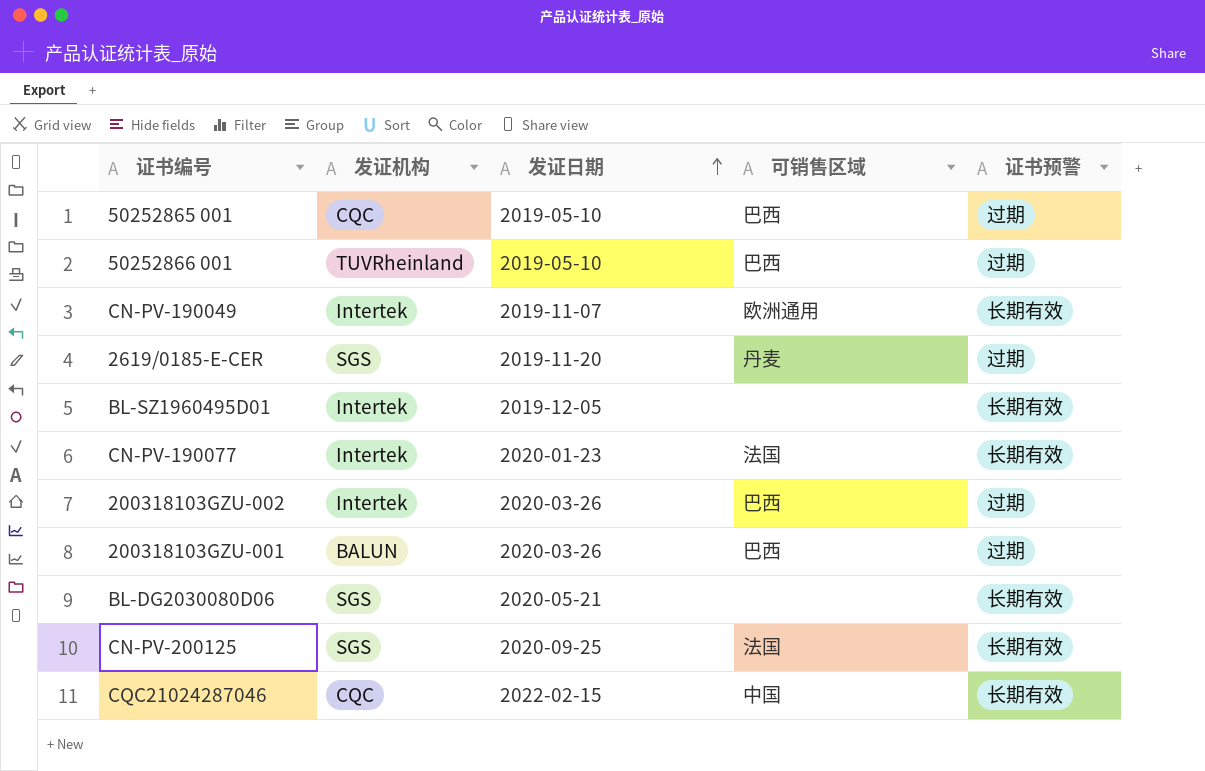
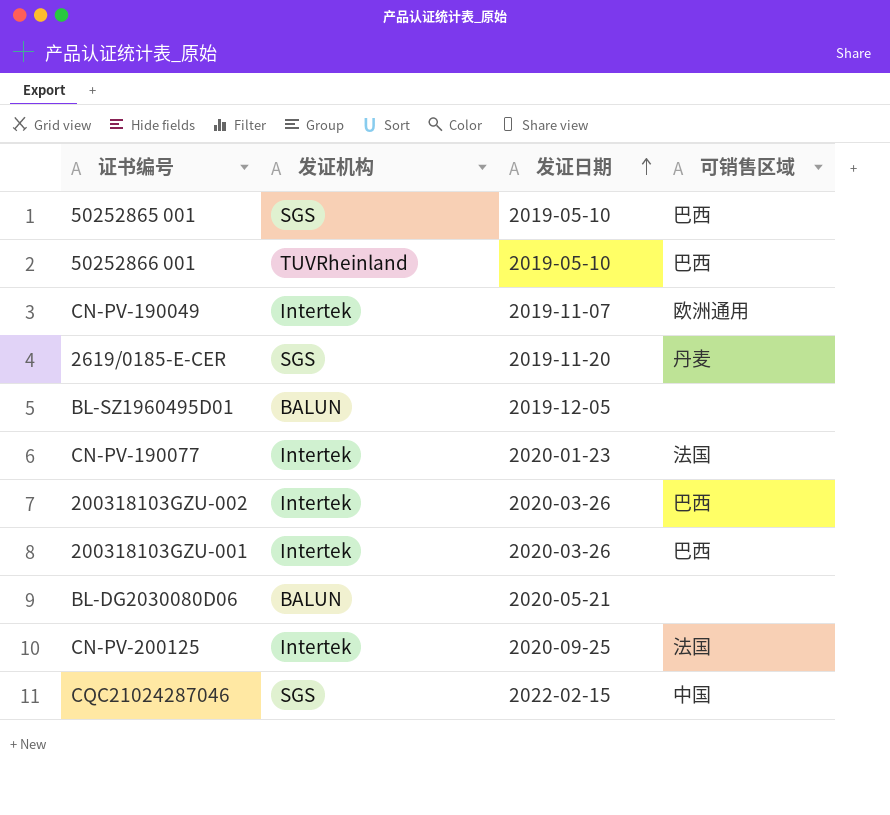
column 证书预警 | position: 5 -> none
50252865 001 | 发证机构: CQC -> SGS
BL-SZ1960495D01 | 发证机构: Intertek -> BALUN
200318103GZU-001 | 发证机构: BALUN -> Intertek
BL-DG2030080D06 | 发证机构: SGS -> BALUN
CN-PV-200125 | 发证机构: SGS -> Intertek
CQC21024287046 | 发证机构: CQC -> SGS

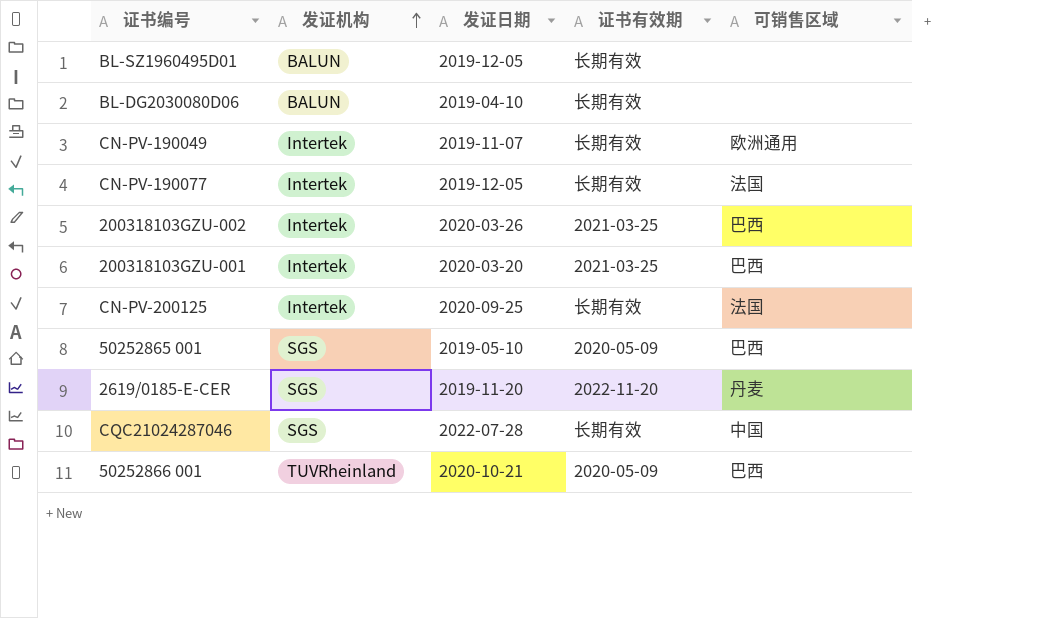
row order: 发证日期 ascending -> 发证机构 ascending
column 证书有效期 | position: none -> 4
BL-DG2030080D06 | 发证日期: 2020-05-21 -> 2019-04-10
CN-PV-190077 | 发证日期: 2020-01-23 -> 2019-12-05
200318103GZU-001 | 发证日期: 2020-03-26 -> 2020-03-20
CQC21024287046 | 发证日期: 2022-02-15 -> 2022-07-28
50252866 001 | 发证日期: 2019-05-10 -> 2020-10-21

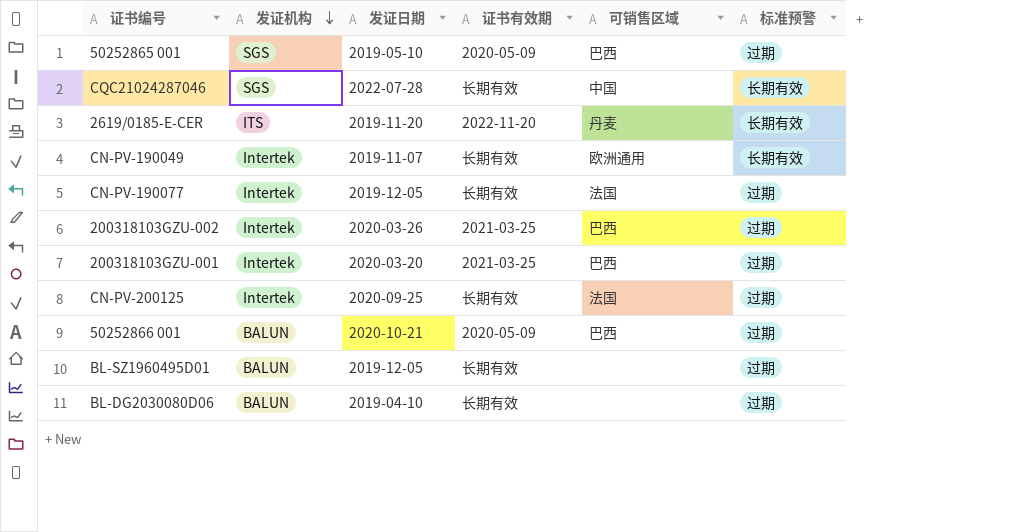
row order: 发证机构 ascending -> 发证机构 descending
column 标准预警 | position: none -> 6
2619/0185-E-CER | 发证机构: SGS -> ITS
50252866 001 | 发证机构: TUVRheinland -> BALUN

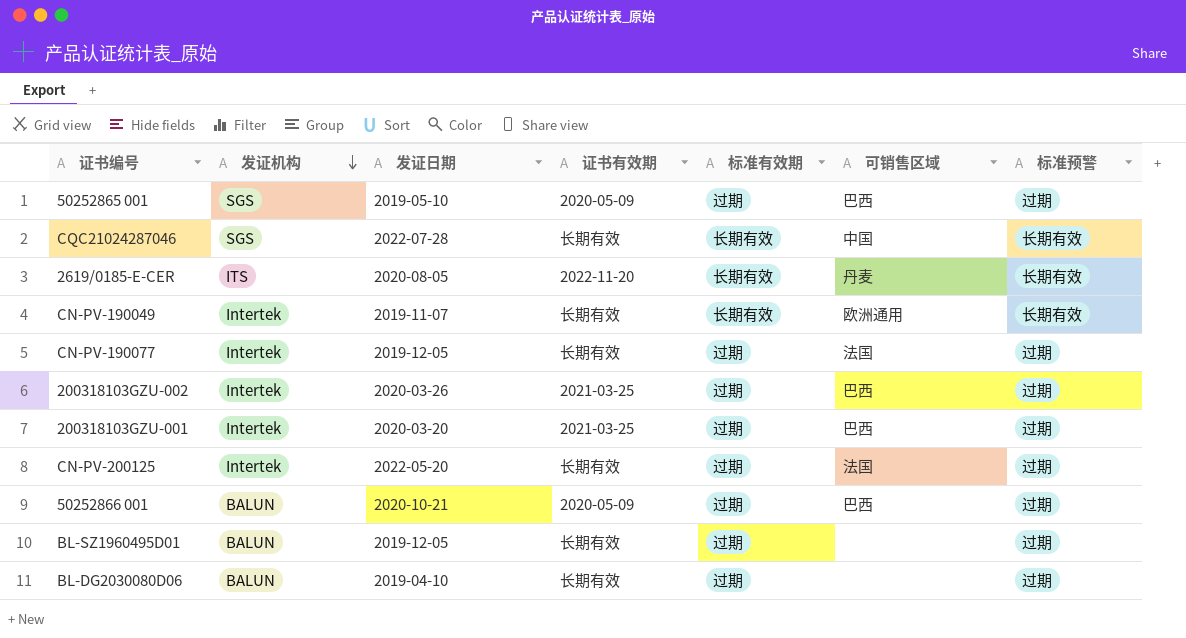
column 标准有效期 | position: none -> 5
2619/0185-E-CER | 发证日期: 2019-11-20 -> 2020-08-05
CN-PV-200125 | 发证日期: 2020-09-25 -> 2022-05-20

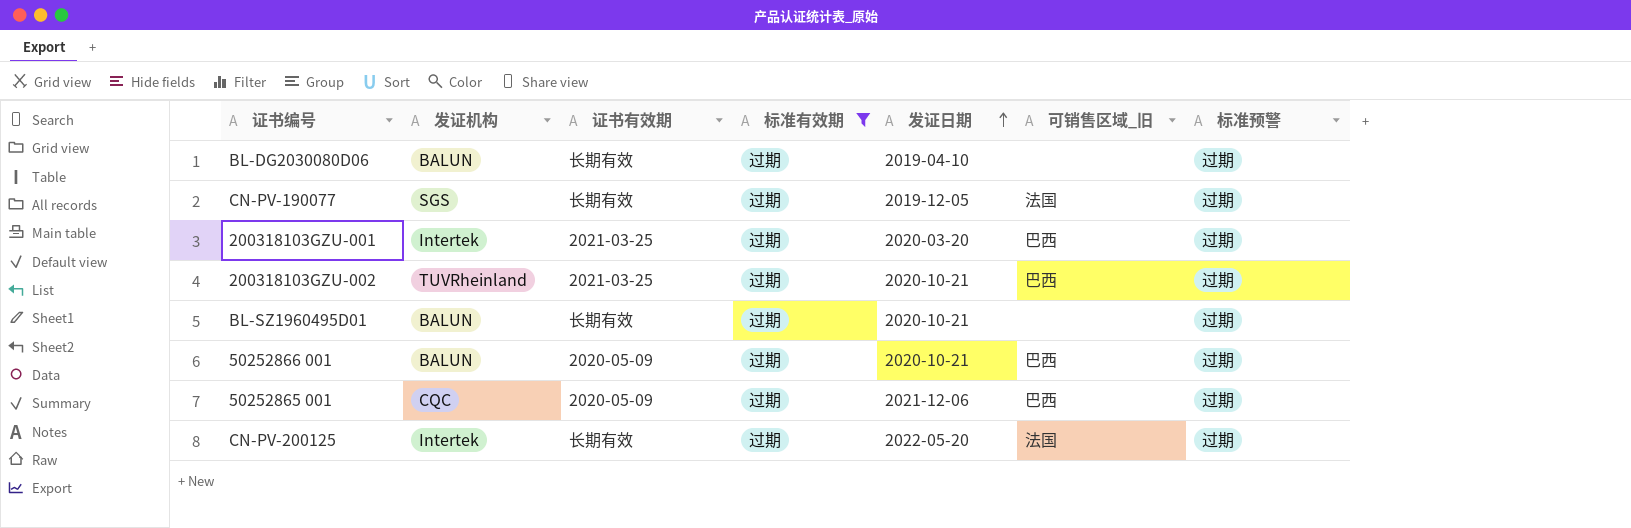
filter: none -> 标准有效期 = 过期
row order: 发证机构 descending -> 发证日期 ascending
column 发证日期 | position: 3 -> 5
column name: 可销售区域 -> 可销售区域_旧
CN-PV-190077 | 发证机构: Intertek -> SGS
200318103GZU-002 | 发证机构: Intertek -> TUVRheinland
200318103GZU-002 | 发证日期: 2020-03-26 -> 2020-10-21
BL-SZ1960495D01 | 发证日期: 2019-12-05 -> 2020-10-21
50252865 001 | 发证机构: SGS -> CQC
50252865 001 | 发证日期: 2019-05-10 -> 2021-12-06

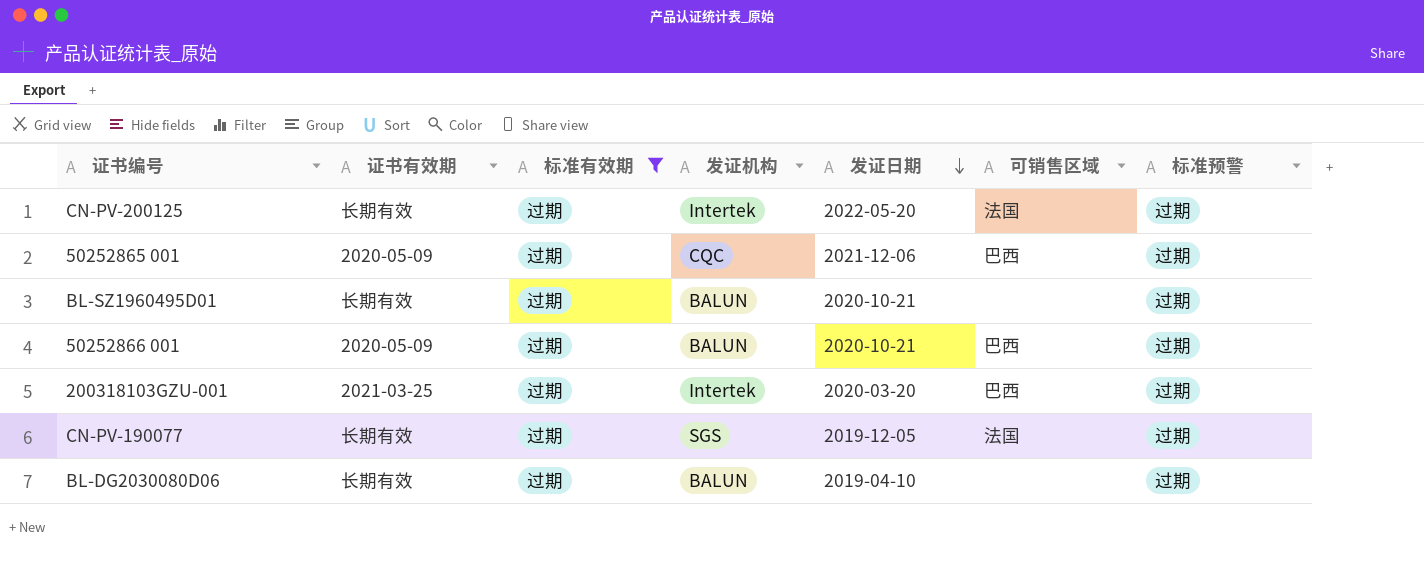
row order: 发证日期 ascending -> 发证日期 descending
column 发证机构 | position: 2 -> 4
column name: 可销售区域_旧 -> 可销售区域
row 200318103GZU-002: TUVRheinland | 2021-03-25 | 过期 | 2020-10-21 | 巴西 | 过期 -> none

